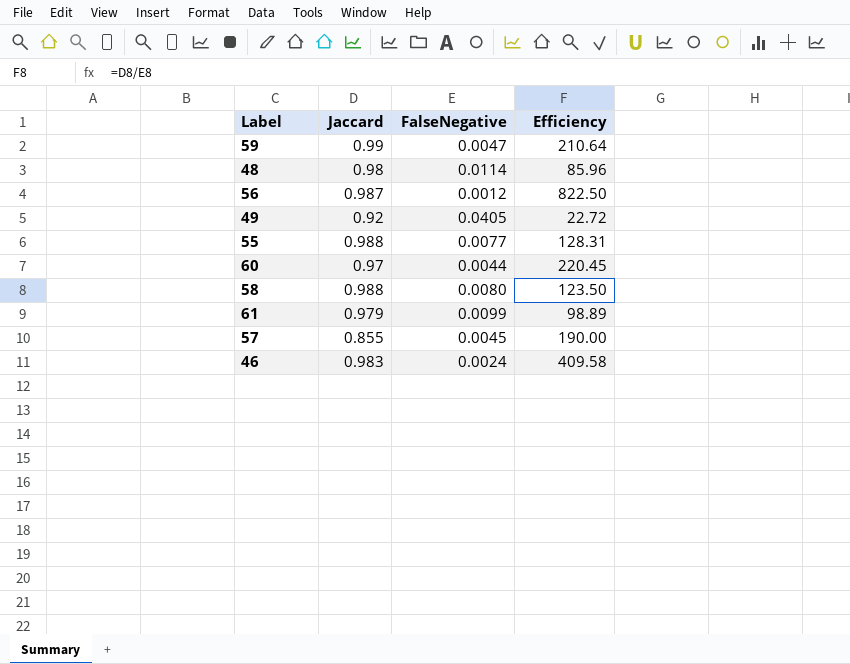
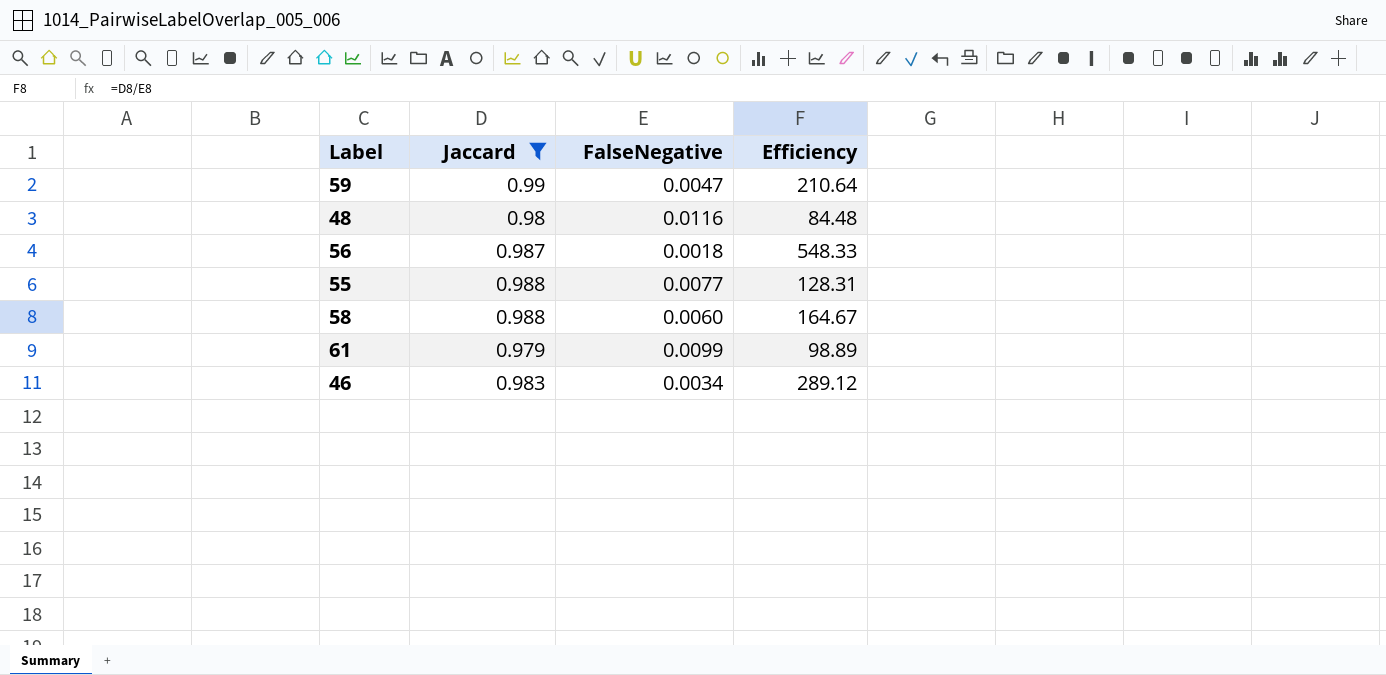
filter: none -> Jaccard >= 0.979
48 | FalseNegative: 0.0114 -> 0.0116
48 | Efficiency: 85.96 -> 84.48
56 | FalseNegative: 0.0012 -> 0.0018
56 | Efficiency: 822.50 -> 548.33
58 | FalseNegative: 0.0080 -> 0.0060
58 | Efficiency: 123.50 -> 164.67
46 | FalseNegative: 0.0024 -> 0.0034
46 | Efficiency: 409.58 -> 289.12

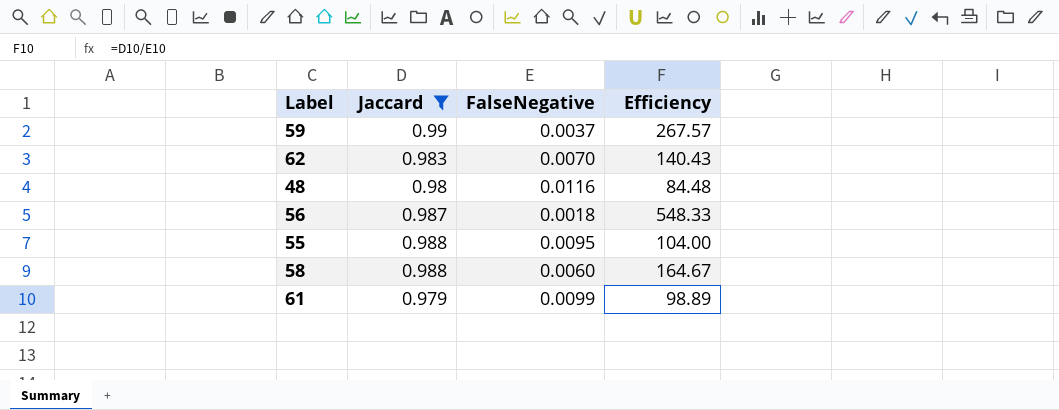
row 46: 0.983 | 0.0034 | 289.12 -> none
59 | FalseNegative: 0.0047 -> 0.0037
59 | Efficiency: 210.64 -> 267.57
row 62: none -> 0.983 | 0.0070 | 140.43
55 | FalseNegative: 0.0077 -> 0.0095
55 | Efficiency: 128.31 -> 104.00

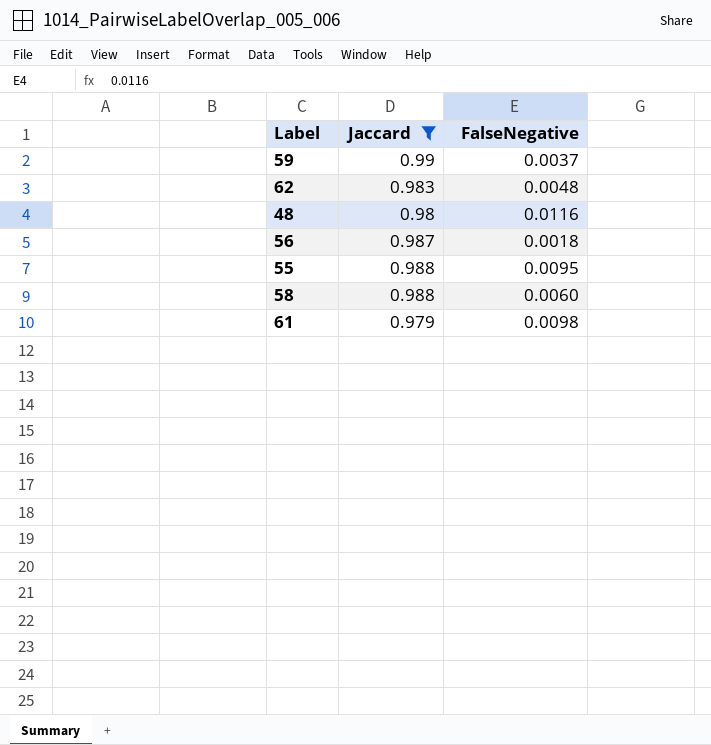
column Efficiency | formula: [Jaccard] / [FalseNegative] -> none
62 | FalseNegative: 0.0070 -> 0.0048
61 | FalseNegative: 0.0099 -> 0.0098

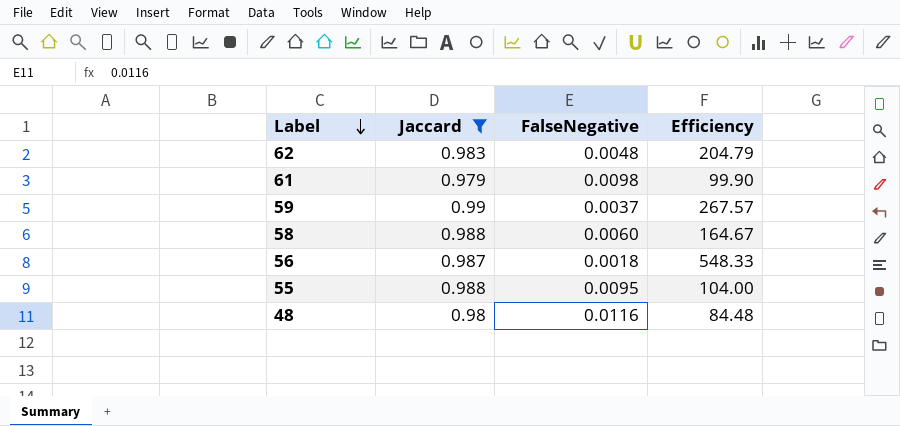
row order: none -> Label descending
column Efficiency | formula: none -> [Jaccard] / [FalseNegative]

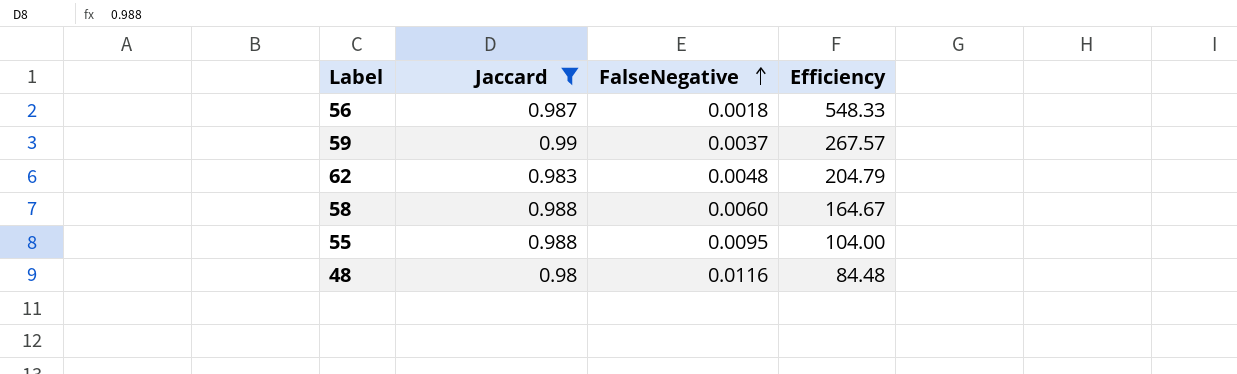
row order: Label descending -> FalseNegative ascending
row 61: 0.979 | 0.0098 | 99.90 -> none

